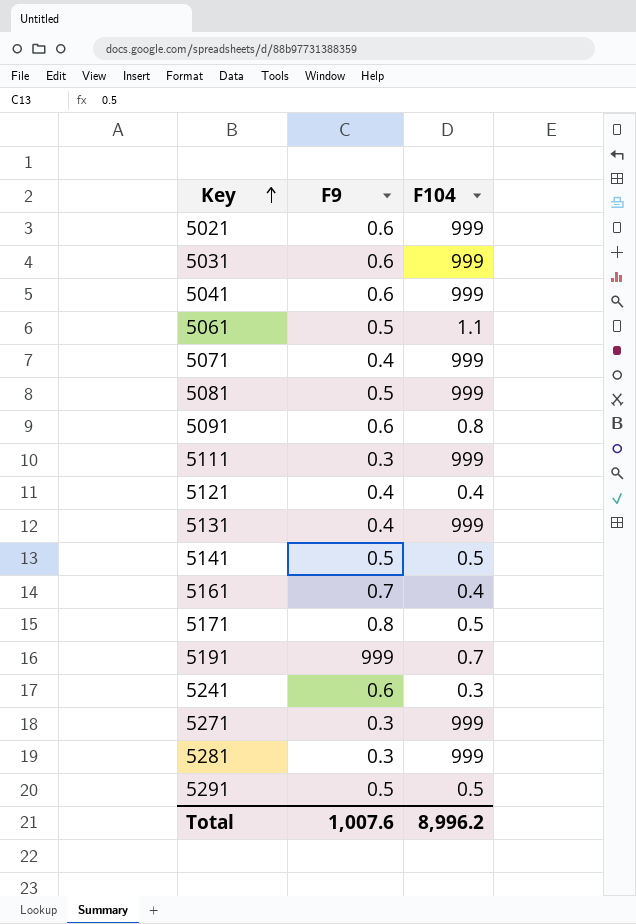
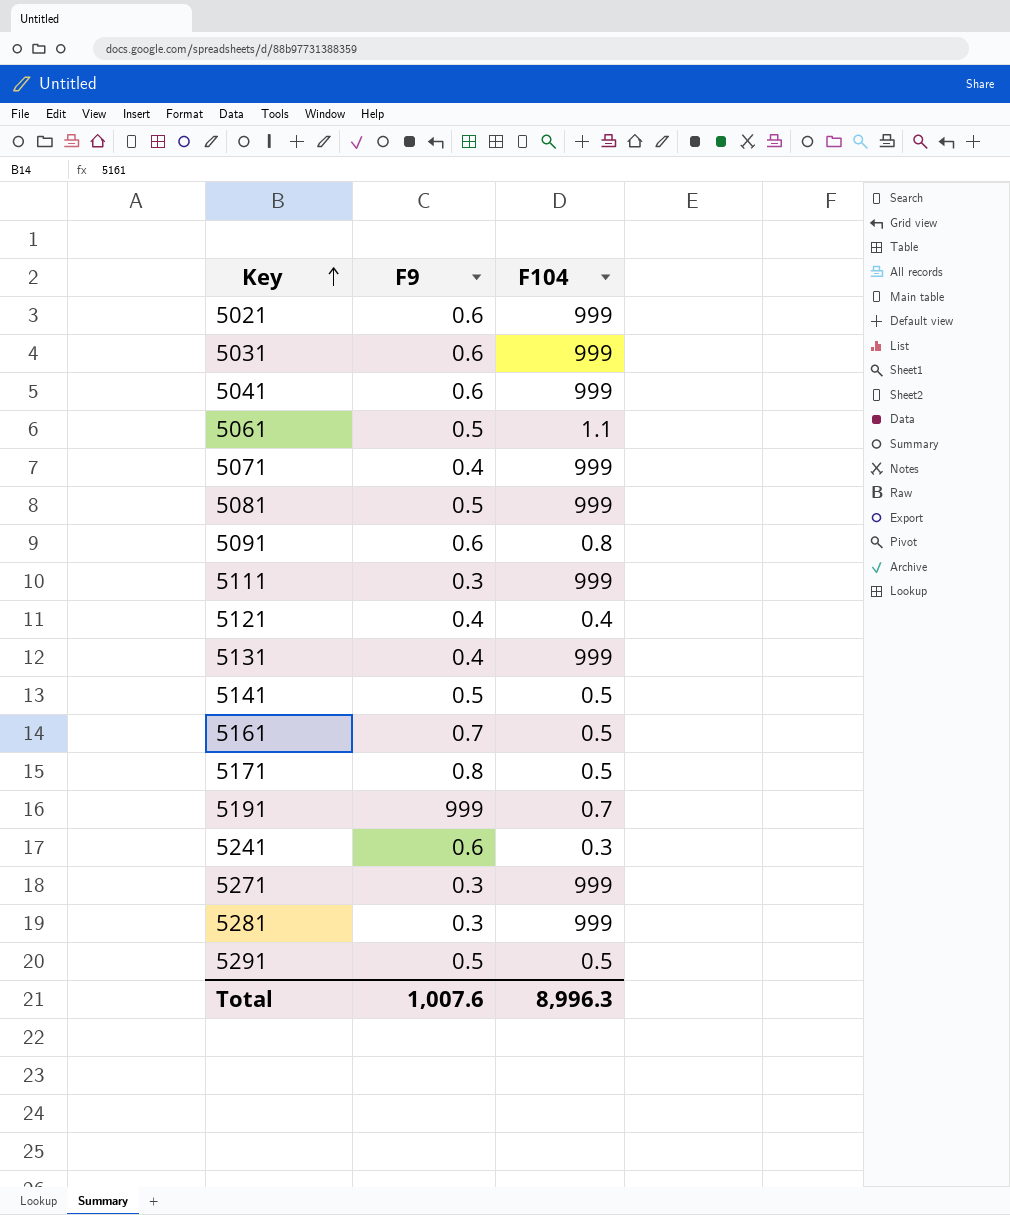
5161 | F104: 0.4 -> 0.5
Total | F104: 8,996.2 -> 8,996.3

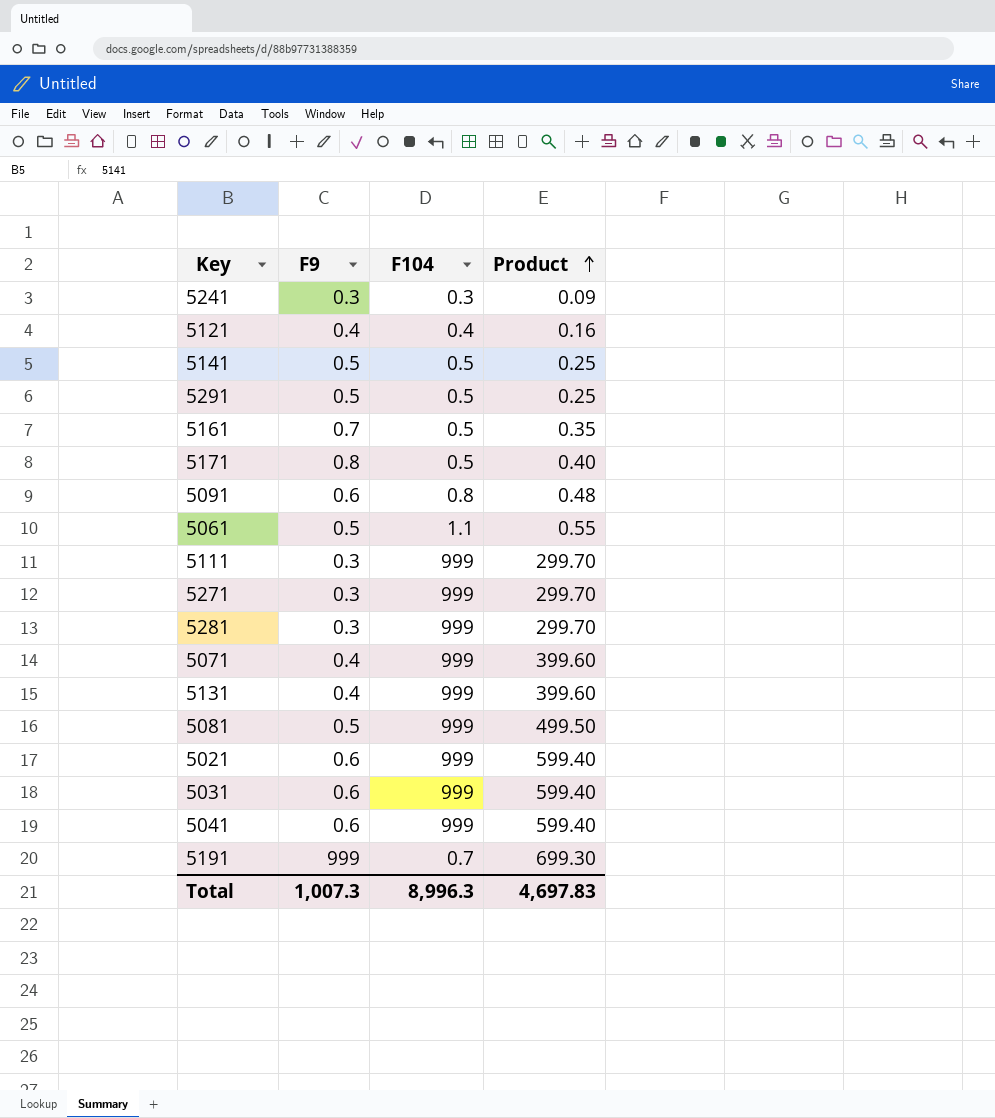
row order: Key ascending -> Product ascending
column Product | formula: none -> [F9] * [F104]
5241 | F9: 0.6 -> 0.3
Total | F9: 1,007.6 -> 1,007.3

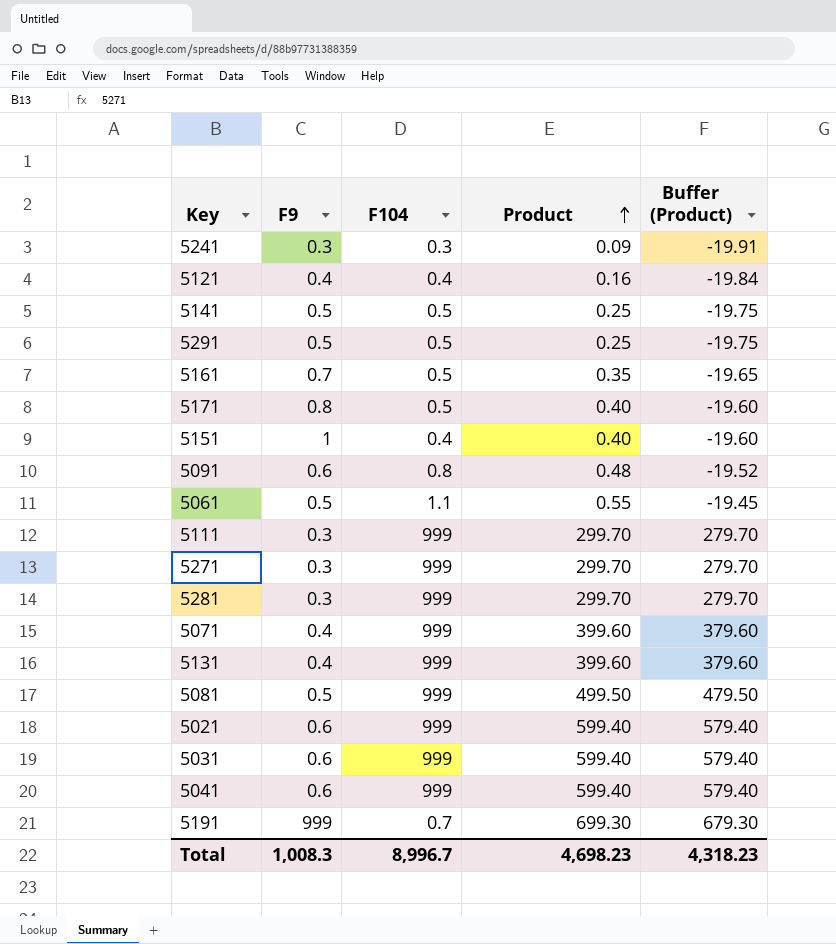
column Buffer (Product) | formula: none -> [Product] - 20
row 5151: none -> 1 | 0.4 | 0.40 | -19.60
Total | F9: 1,007.3 -> 1,008.3
Total | F104: 8,996.3 -> 8,996.7
Total | Product: 4,697.83 -> 4,698.23

